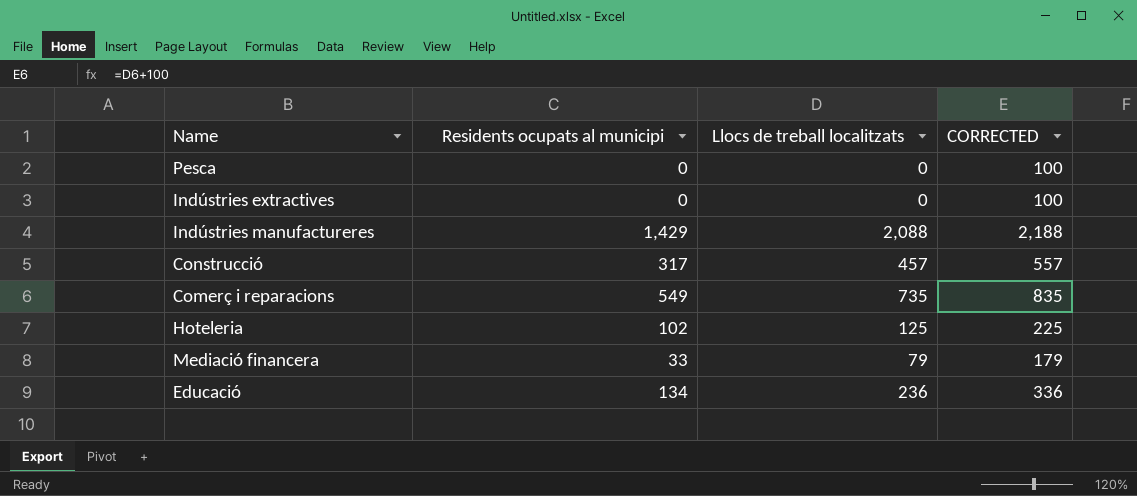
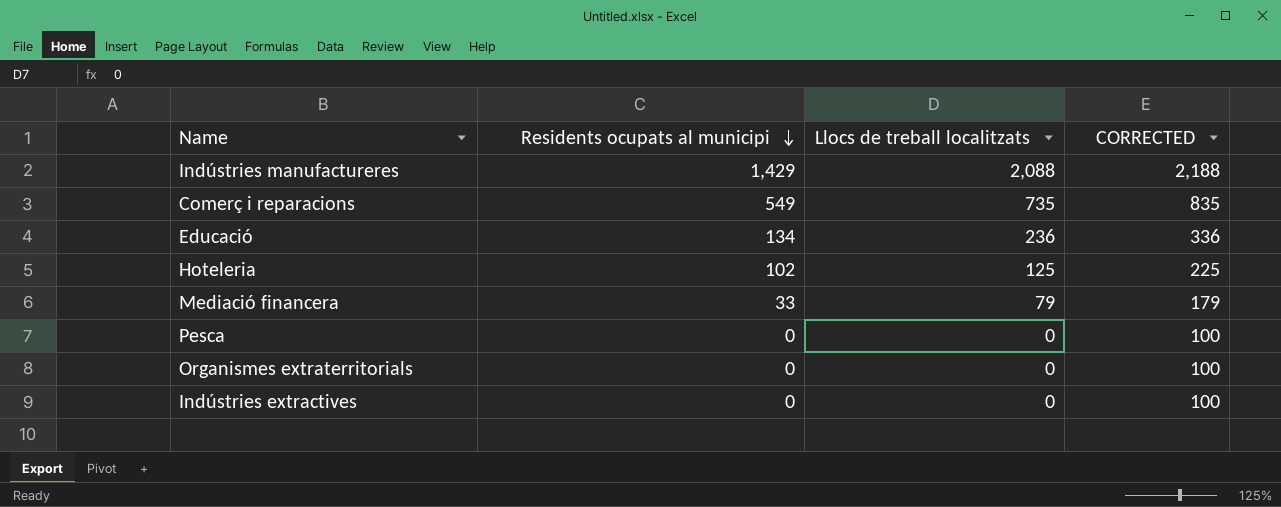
row order: none -> Residents ocupats al municipi descending
row Construcció: 317 | 457 | 557 -> none
row Organismes extraterritorials: none -> 0 | 0 | 100

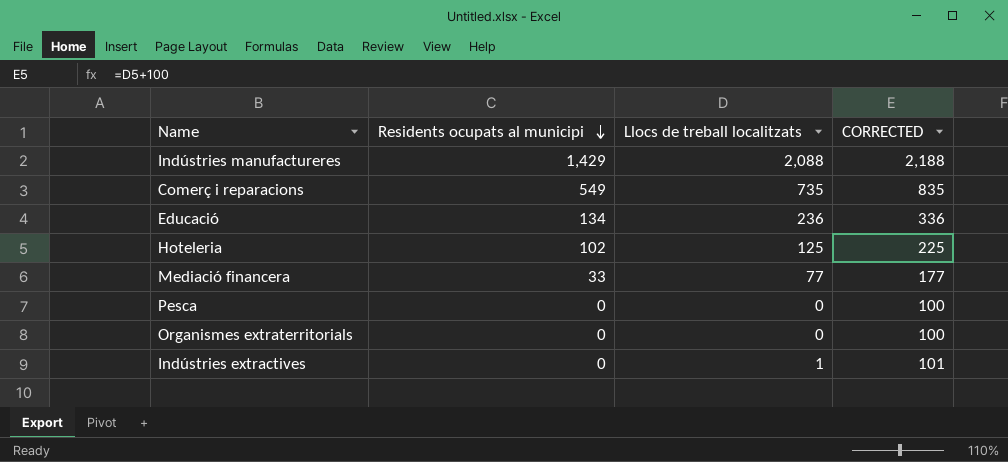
Mediació financera | Llocs de treball localitzats: 79 -> 77
Mediació financera | CORRECTED: 179 -> 177
Indústries extractives | Llocs de treball localitzats: 0 -> 1
Indústries extractives | CORRECTED: 100 -> 101

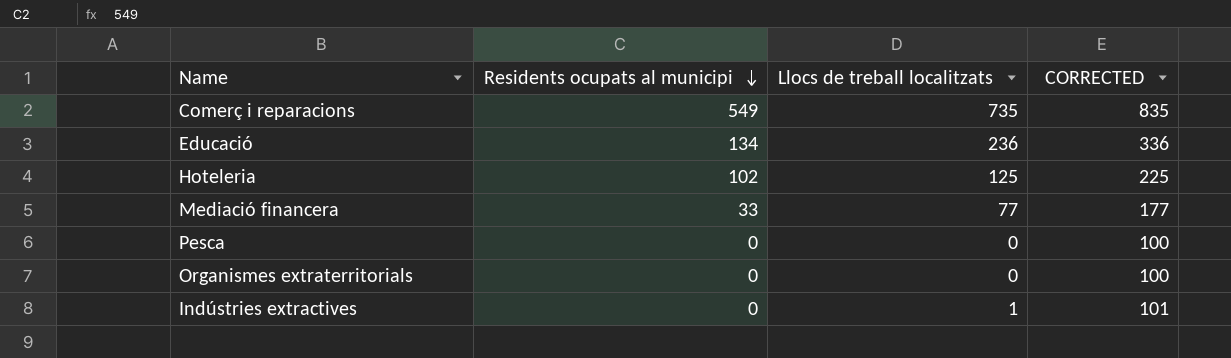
row Indústries manufactureres: 1,429 | 2,088 | 2,188 -> none

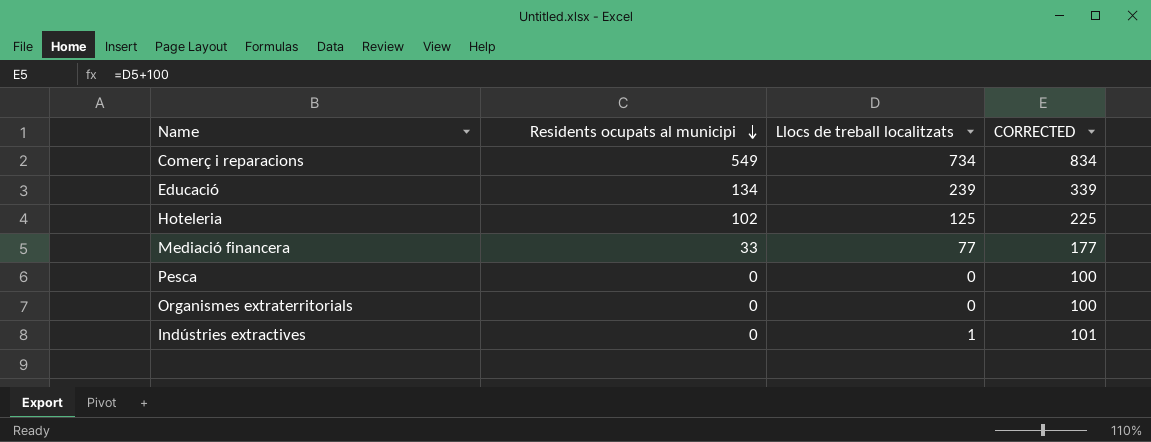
Comerç i reparacions | Llocs de treball localitzats: 735 -> 734
Comerç i reparacions | CORRECTED: 835 -> 834
Educació | Llocs de treball localitzats: 236 -> 239
Educació | CORRECTED: 336 -> 339

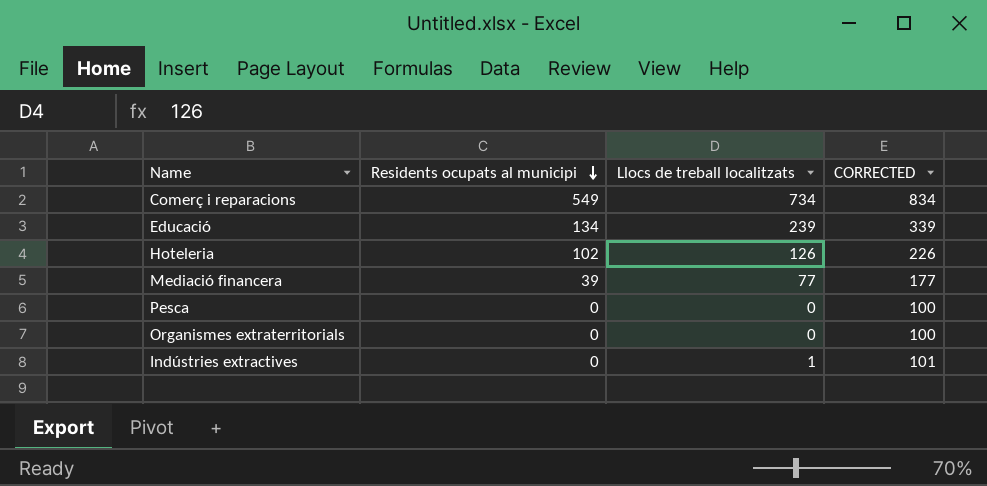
Hoteleria | Llocs de treball localitzats: 125 -> 126
Hoteleria | CORRECTED: 225 -> 226
Mediació financera | Residents ocupats al municipi: 33 -> 39

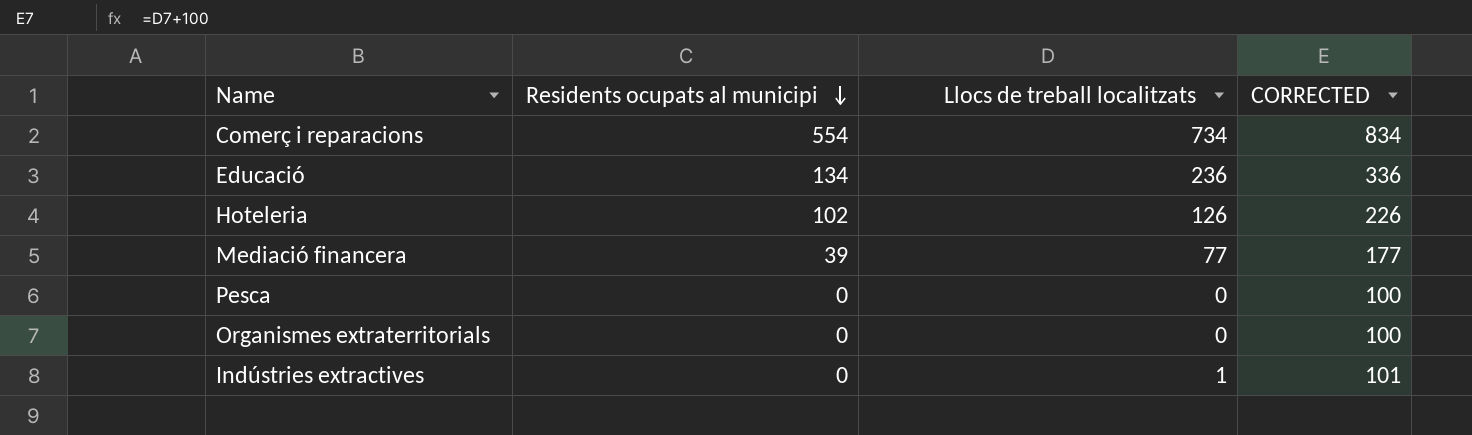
Comerç i reparacions | Residents ocupats al municipi: 549 -> 554
Educació | Llocs de treball localitzats: 239 -> 236
Educació | CORRECTED: 339 -> 336

